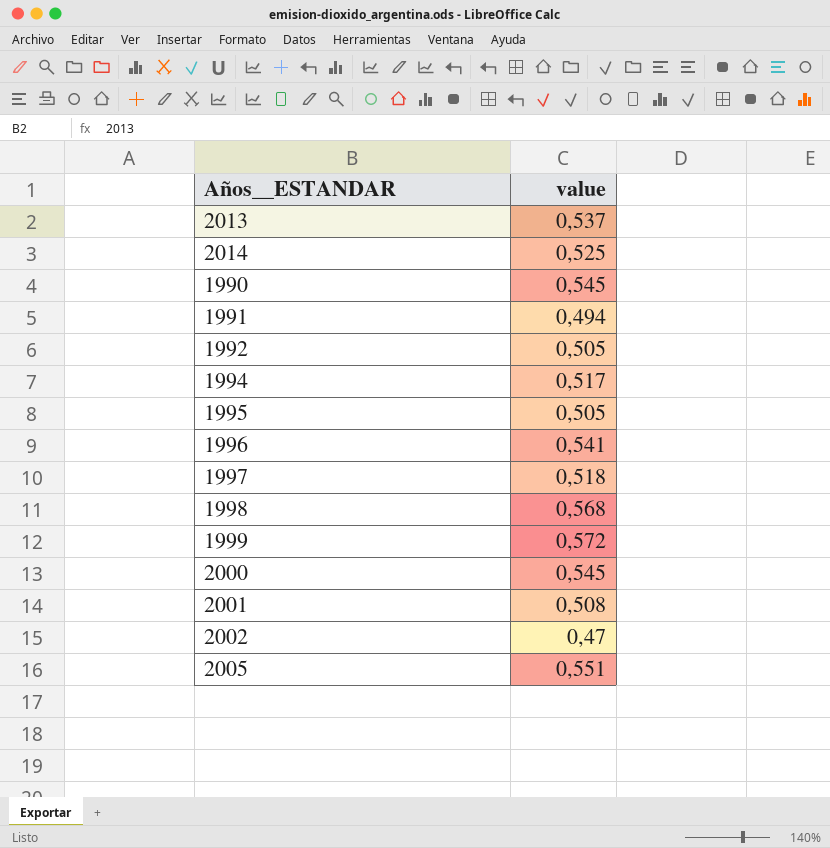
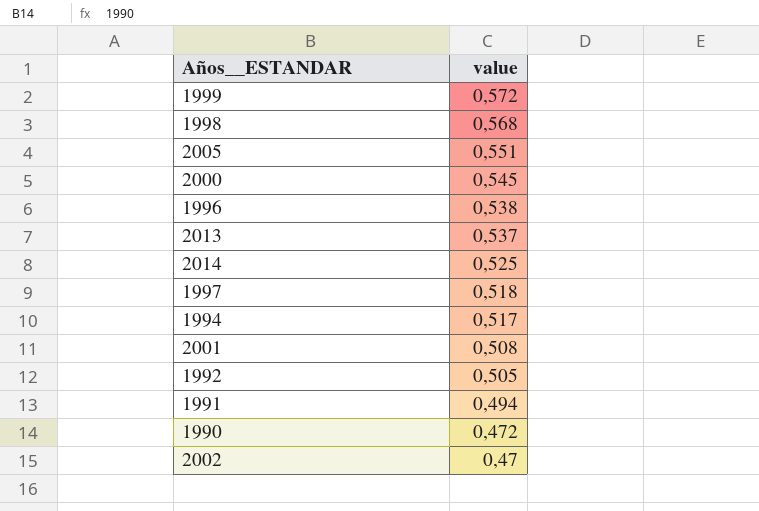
row order: none -> value descending
row 1995: 0,505 -> none
1996 | value: 0,541 -> 0,538
1990 | value: 0,545 -> 0,472

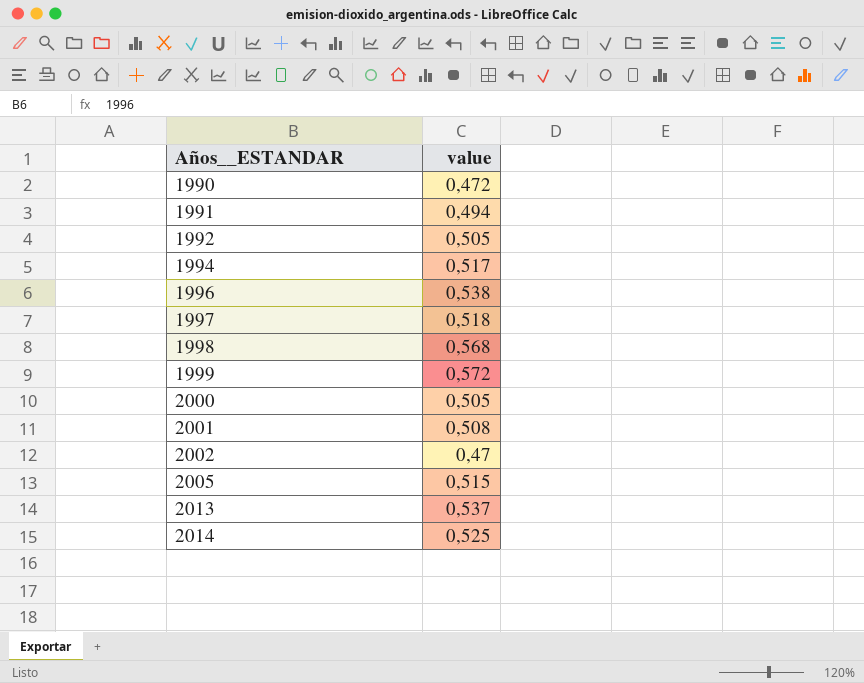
row order: value descending -> Años__ESTANDAR ascending
2000 | value: 0,545 -> 0,505
2005 | value: 0,551 -> 0,515

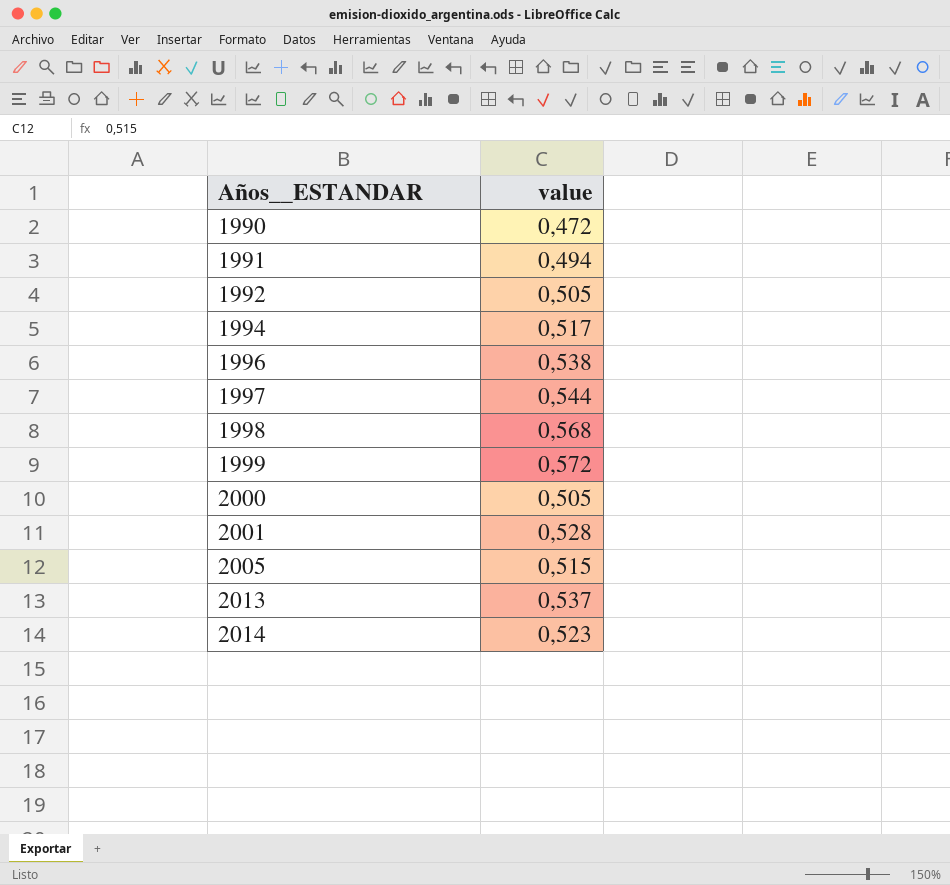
row 2002: 0,47 -> none
1997 | value: 0,518 -> 0,544
2001 | value: 0,508 -> 0,528
2014 | value: 0,525 -> 0,523

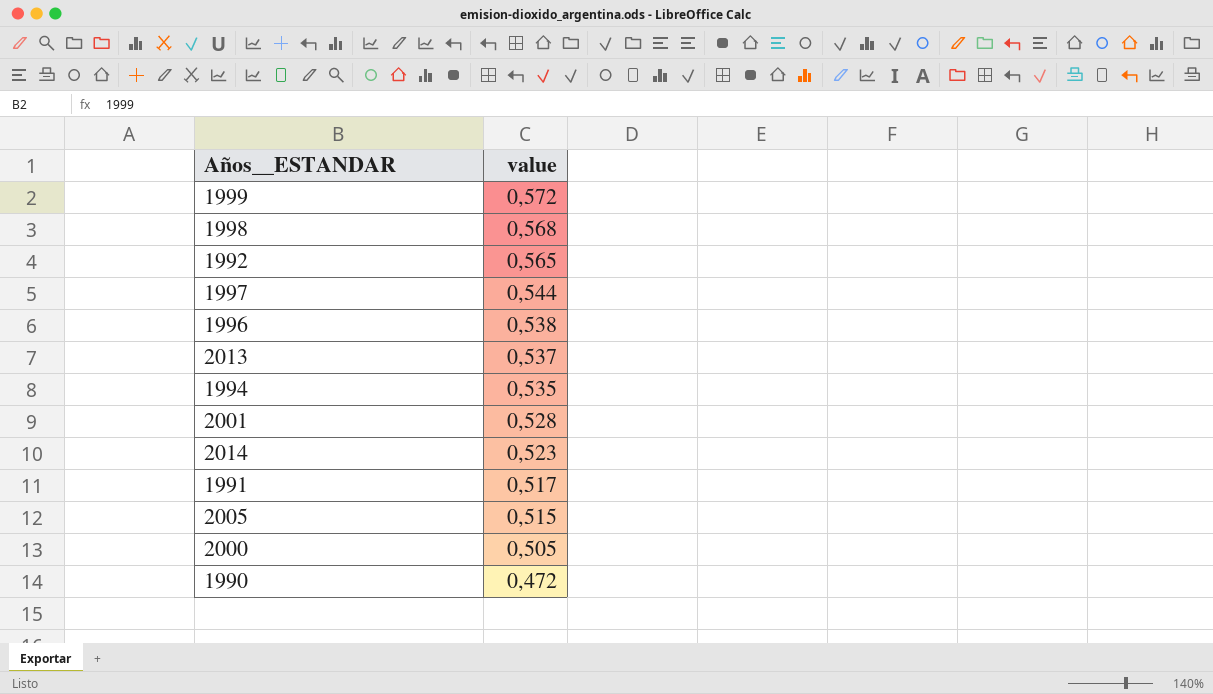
row order: Años__ESTANDAR ascending -> value descending
1992 | value: 0,505 -> 0,565
1994 | value: 0,517 -> 0,535
1991 | value: 0,494 -> 0,517

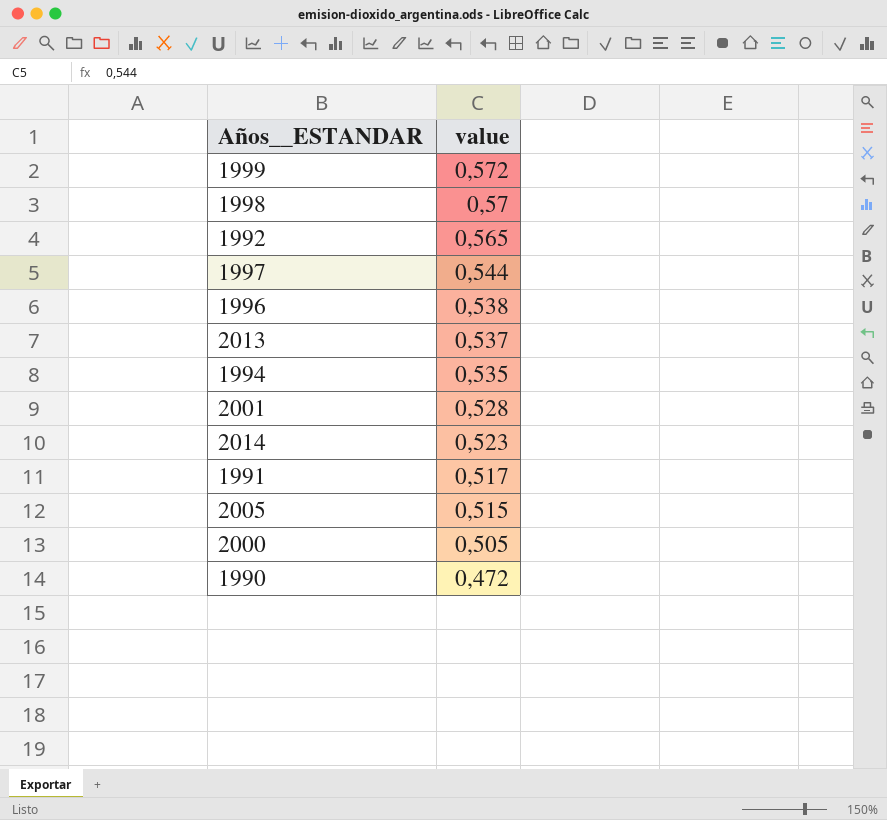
1998 | value: 0,568 -> 0,57

